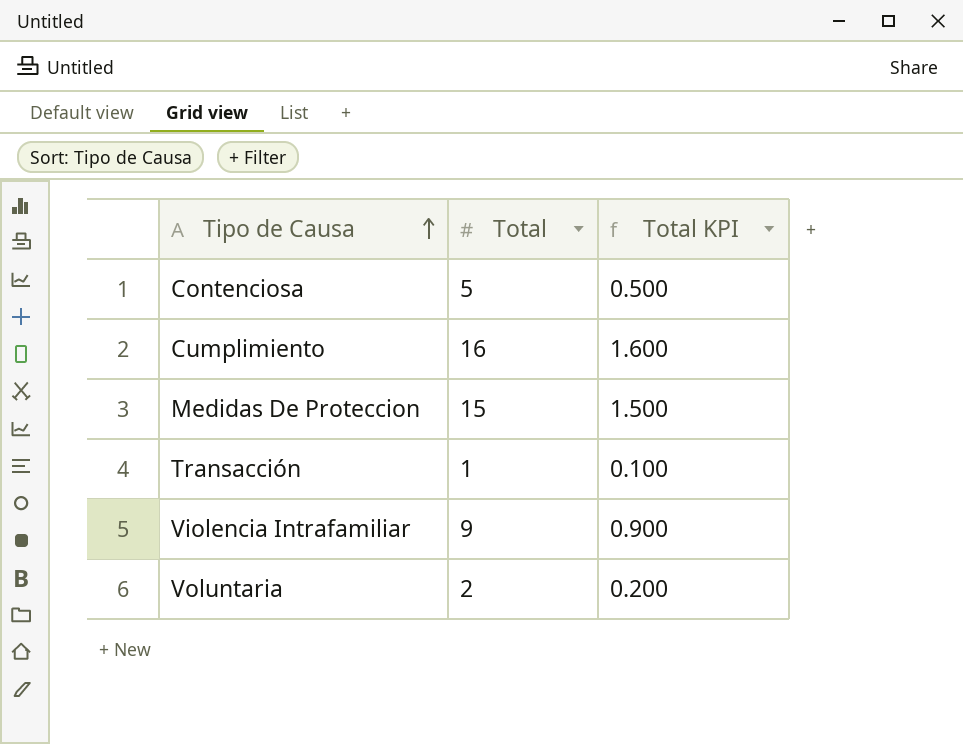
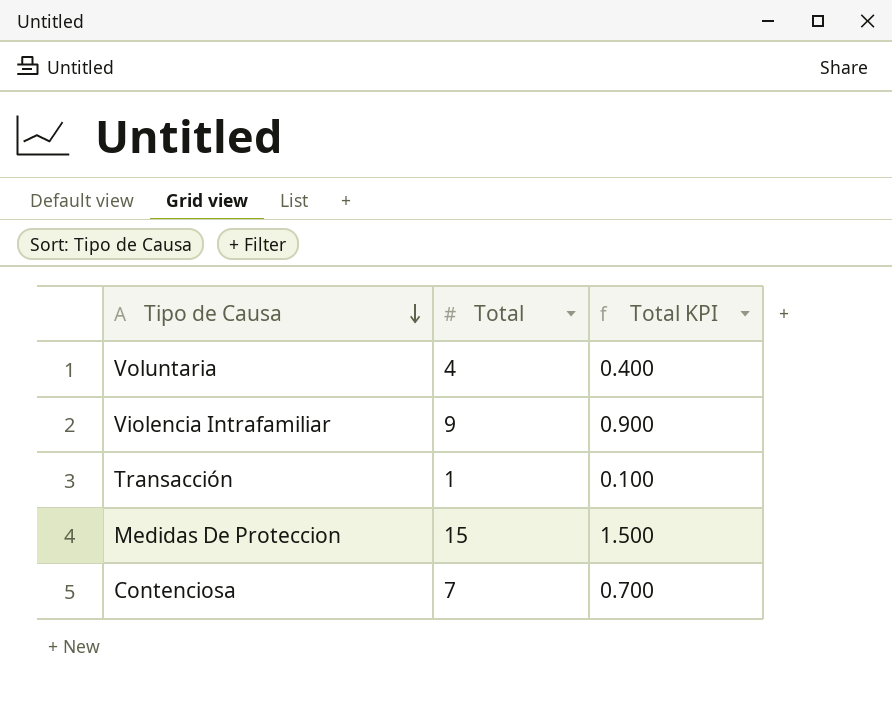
row order: Tipo de Causa ascending -> Tipo de Causa descending
row Cumplimiento: 16 | 1.600 -> none
Voluntaria | Total: 2 -> 4
Voluntaria | Total KPI: 0.200 -> 0.400
Contenciosa | Total: 5 -> 7
Contenciosa | Total KPI: 0.500 -> 0.700

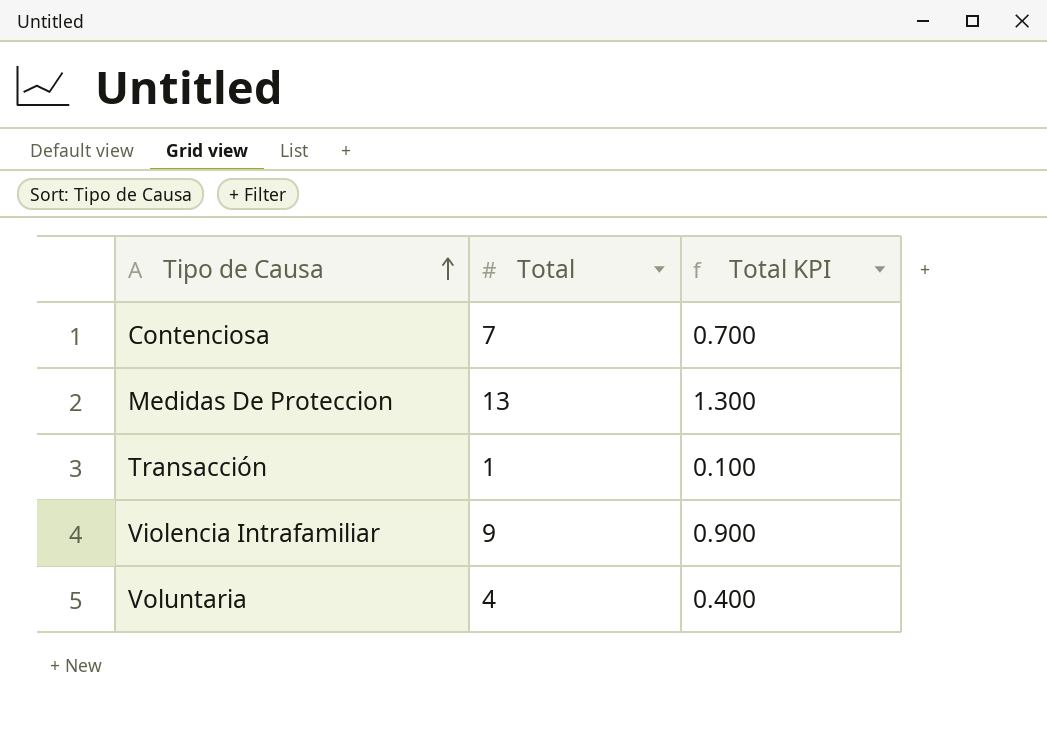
row order: Tipo de Causa descending -> Tipo de Causa ascending
Medidas De Proteccion | Total: 15 -> 13
Medidas De Proteccion | Total KPI: 1.500 -> 1.300

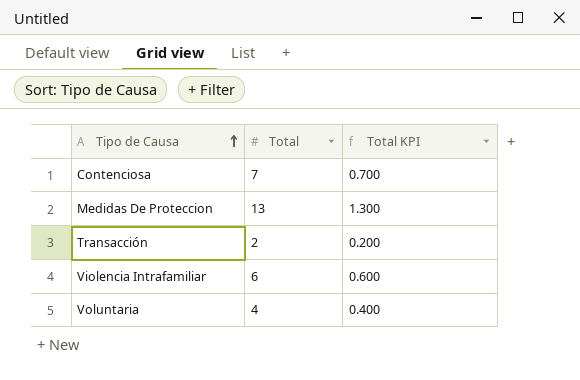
Transacción | Total: 1 -> 2
Transacción | Total KPI: 0.100 -> 0.200
Violencia Intrafamiliar | Total: 9 -> 6
Violencia Intrafamiliar | Total KPI: 0.900 -> 0.600

